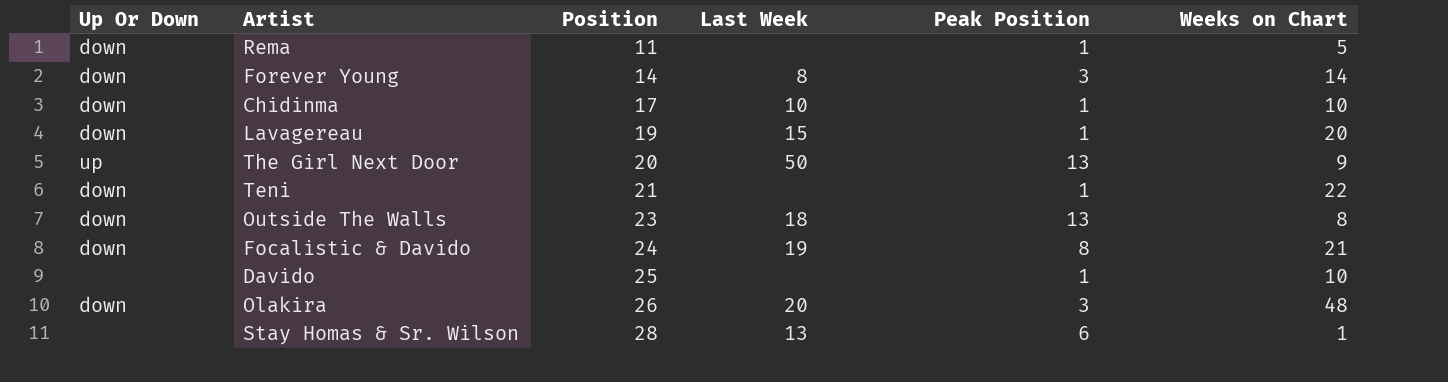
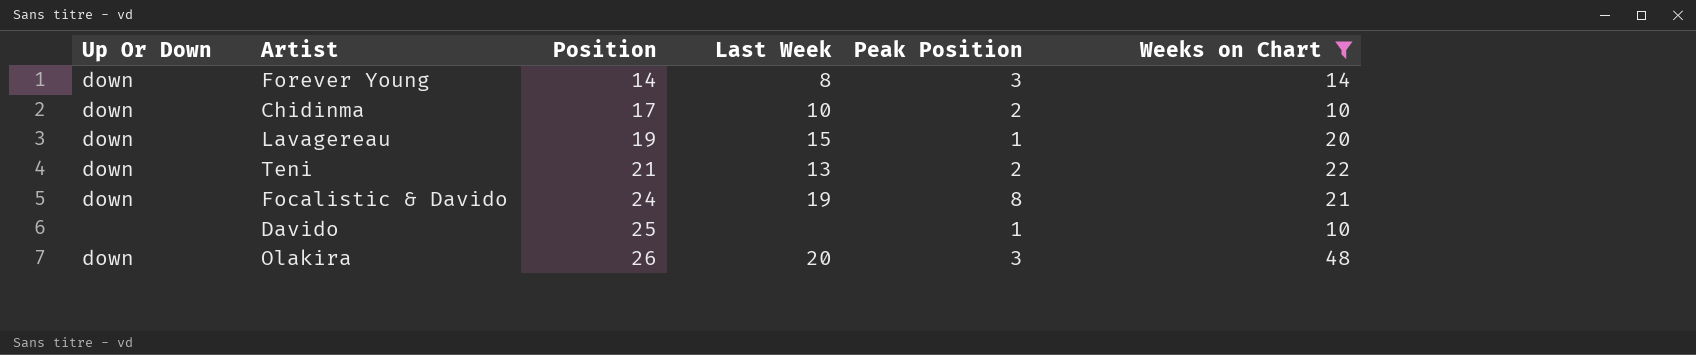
filter: none -> Weeks on Chart >= 10
Chidinma | Peak Position: 1 -> 2
Teni | Last Week: none -> 13
Teni | Peak Position: 1 -> 2

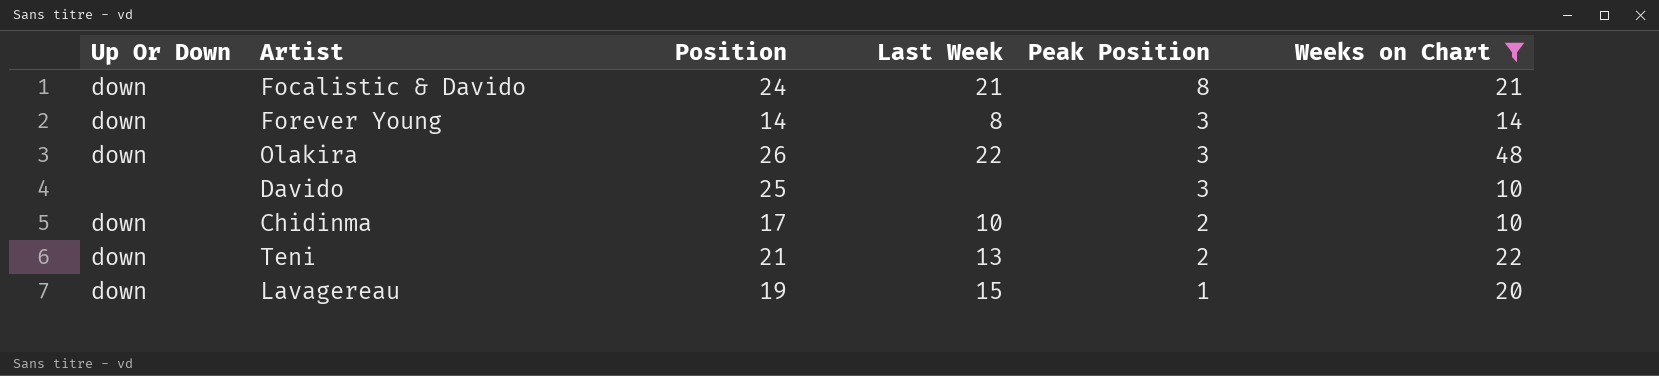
row order: Position ascending -> Peak Position descending
Focalistic & Davido | Last Week: 19 -> 21
Olakira | Last Week: 20 -> 22
Davido | Peak Position: 1 -> 3

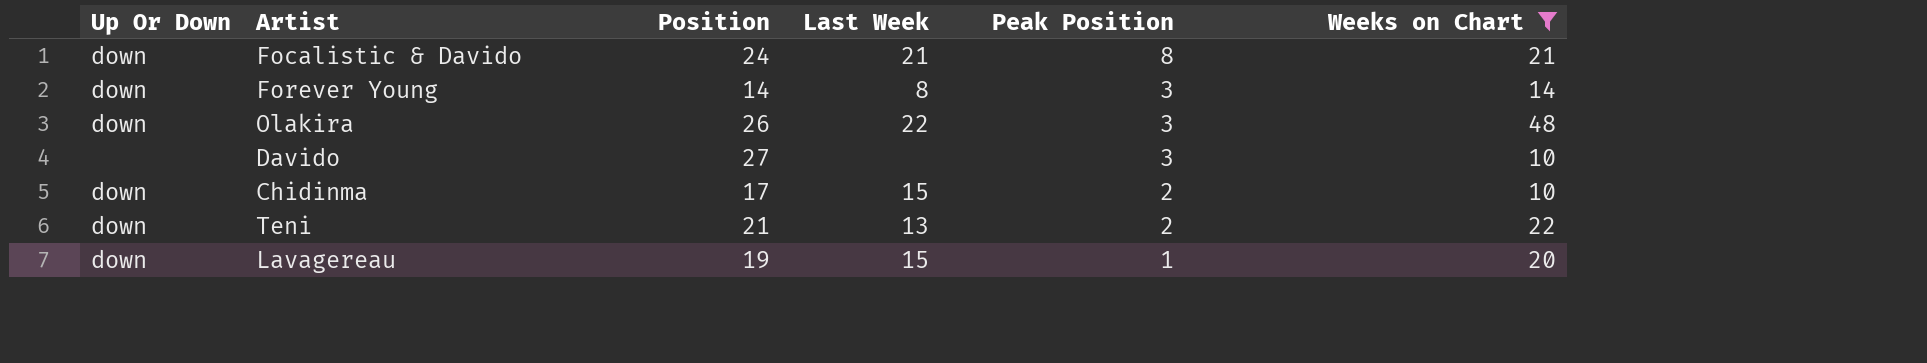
Davido | Position: 25 -> 27
Chidinma | Last Week: 10 -> 15

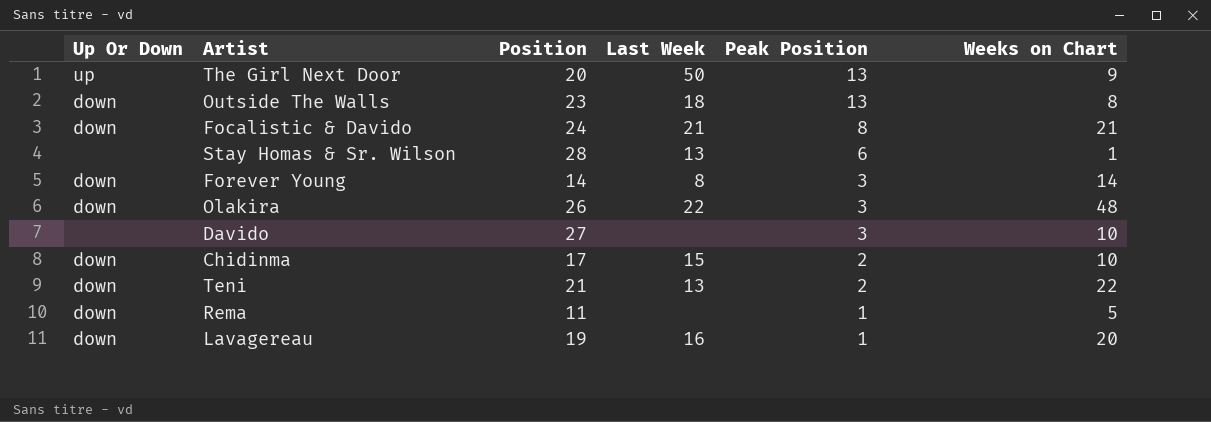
filter: Weeks on Chart >= 10 -> none
Lavagereau | Last Week: 15 -> 16

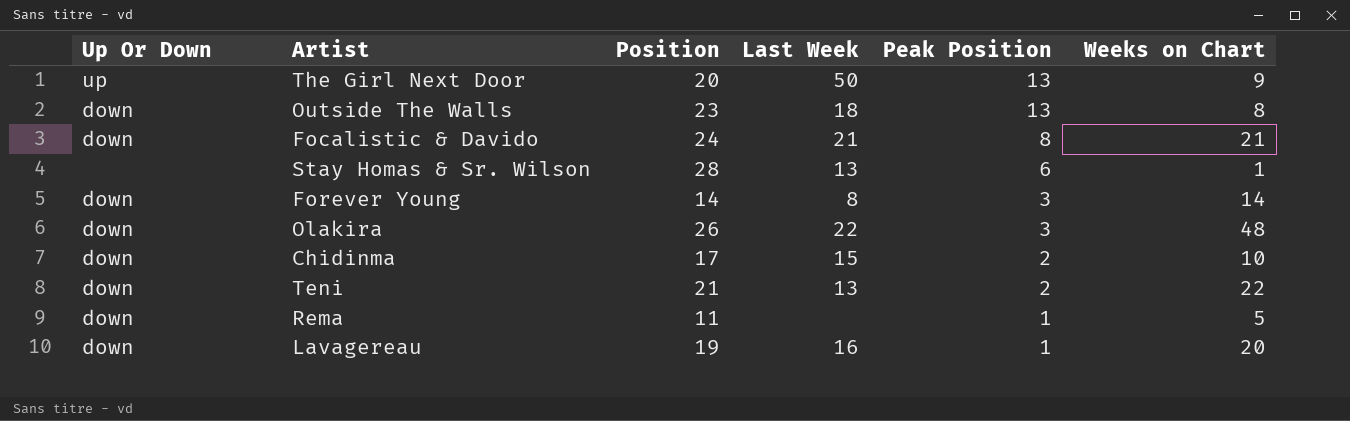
row Davido: none | 27 | none | 3 | 10 -> none

